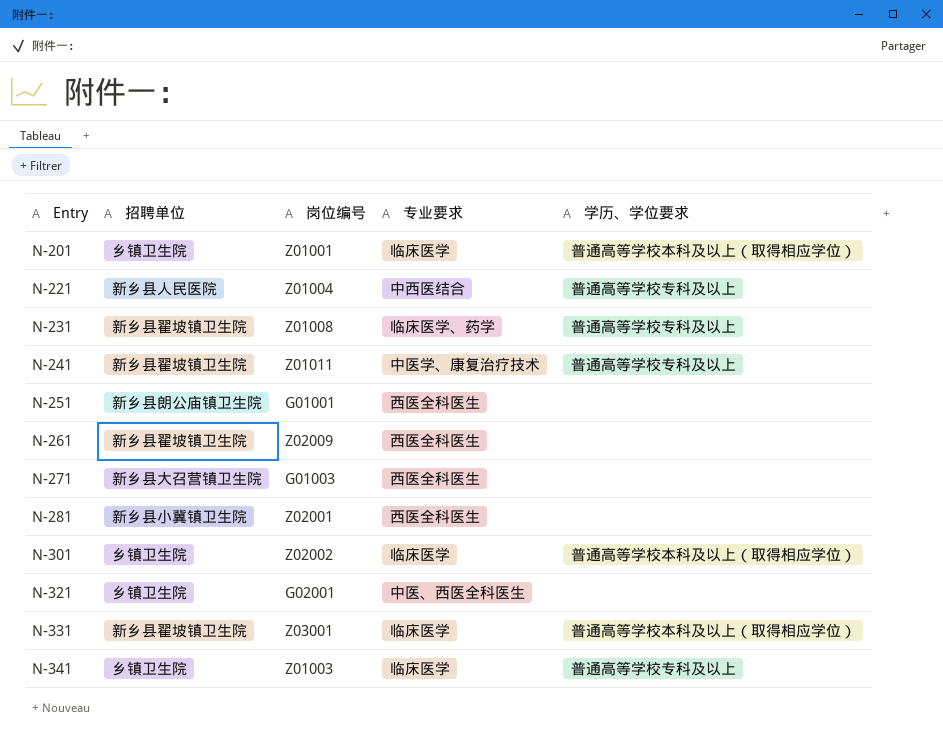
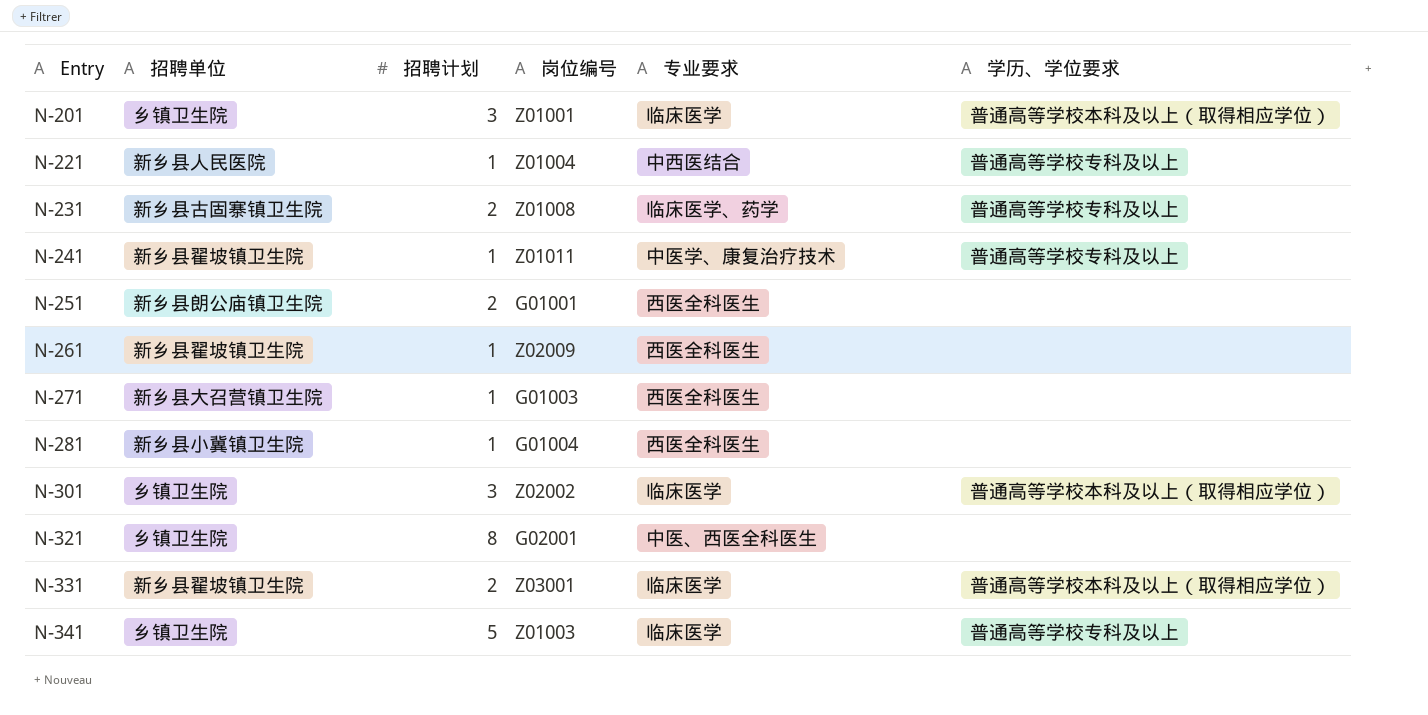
column 招聘计划 | position: none -> 3
N-231 | 招聘单位: 新乡县翟坡镇卫生院 -> 新乡县古固寨镇卫生院
N-281 | 岗位编号: Z02001 -> G01004

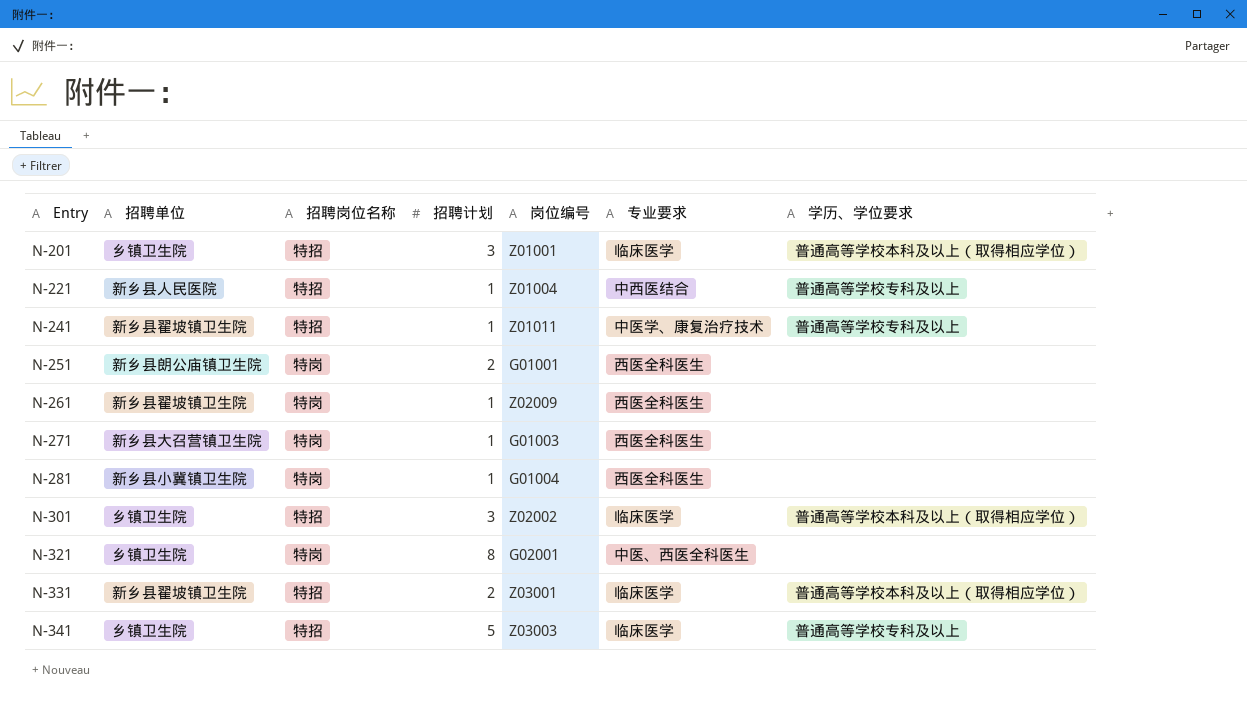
column 招聘岗位名称 | position: none -> 3
row N-231: 新乡县古固寨镇卫生院 | 2 | Z01008 | 临床医学、药学 | 普通高等学校专科及以上 -> none
N-341 | 岗位编号: Z01003 -> Z03003

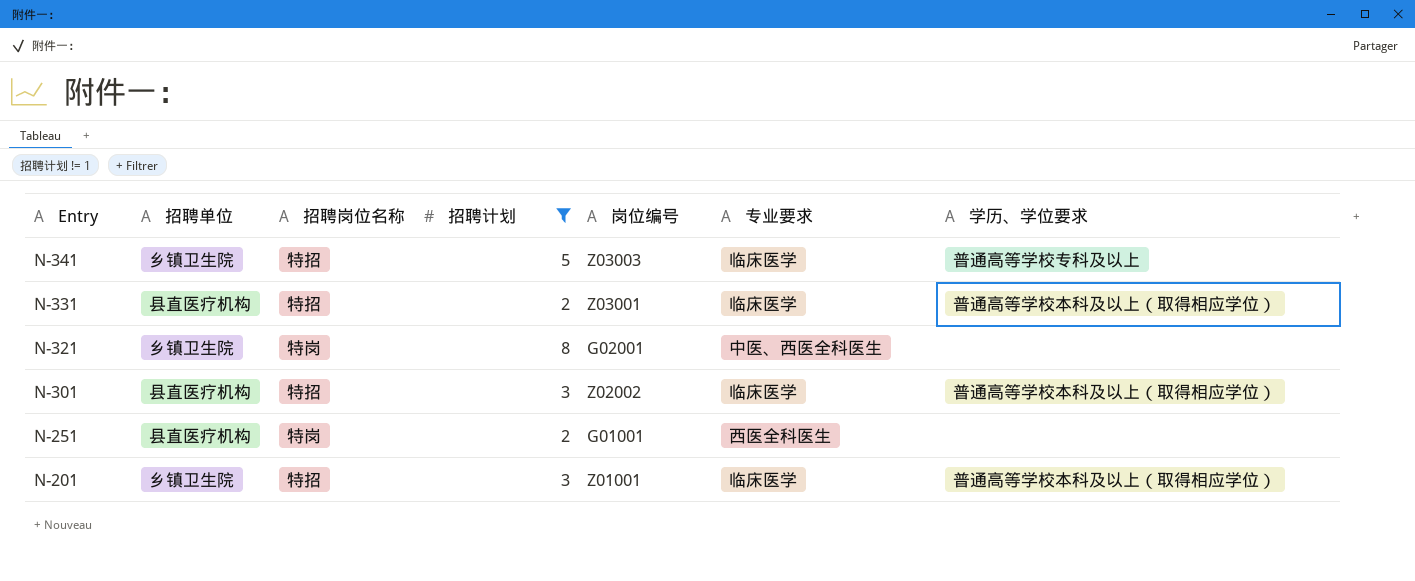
filter: none -> 招聘计划 != 1
row order: Entry ascending -> Entry descending
N-331 | 招聘单位: 新乡县翟坡镇卫生院 -> 县直医疗机构
N-301 | 招聘单位: 乡镇卫生院 -> 县直医疗机构
N-251 | 招聘单位: 新乡县朗公庙镇卫生院 -> 县直医疗机构

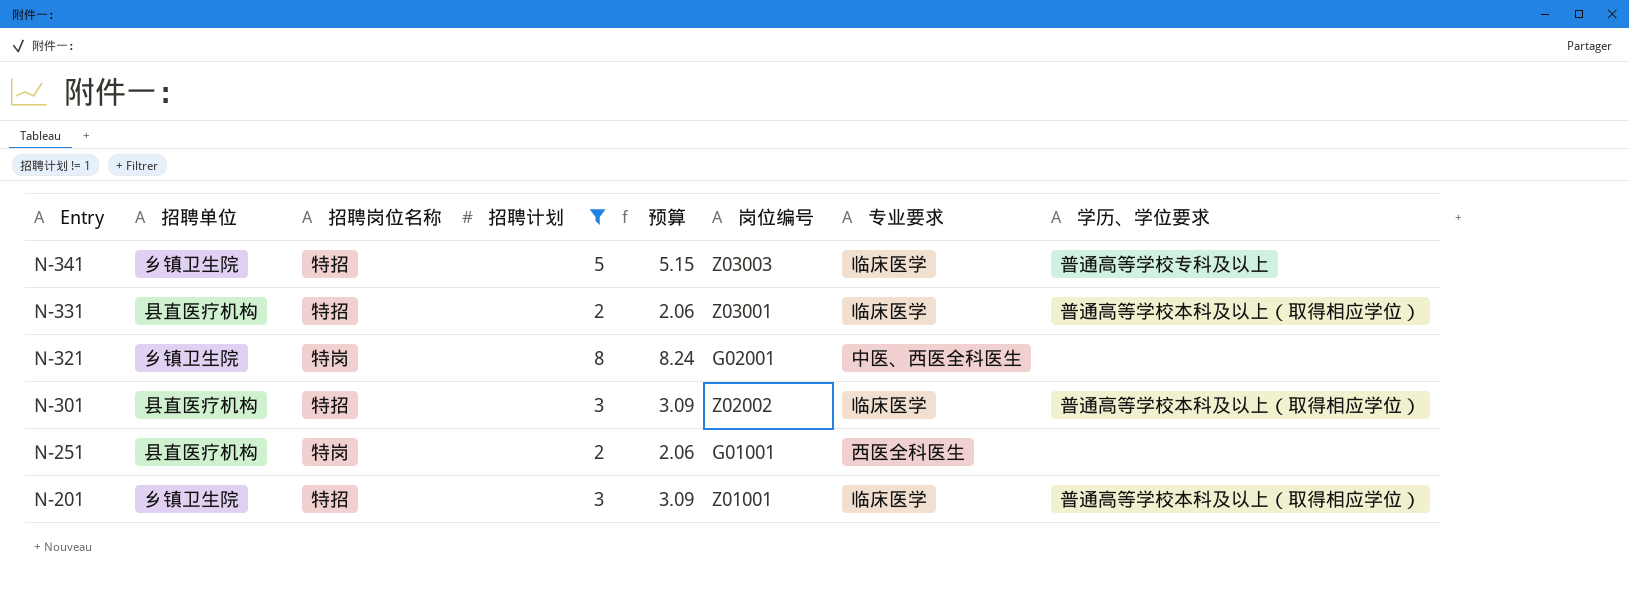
column 预算 | formula: none -> [招聘计划] * 1.03

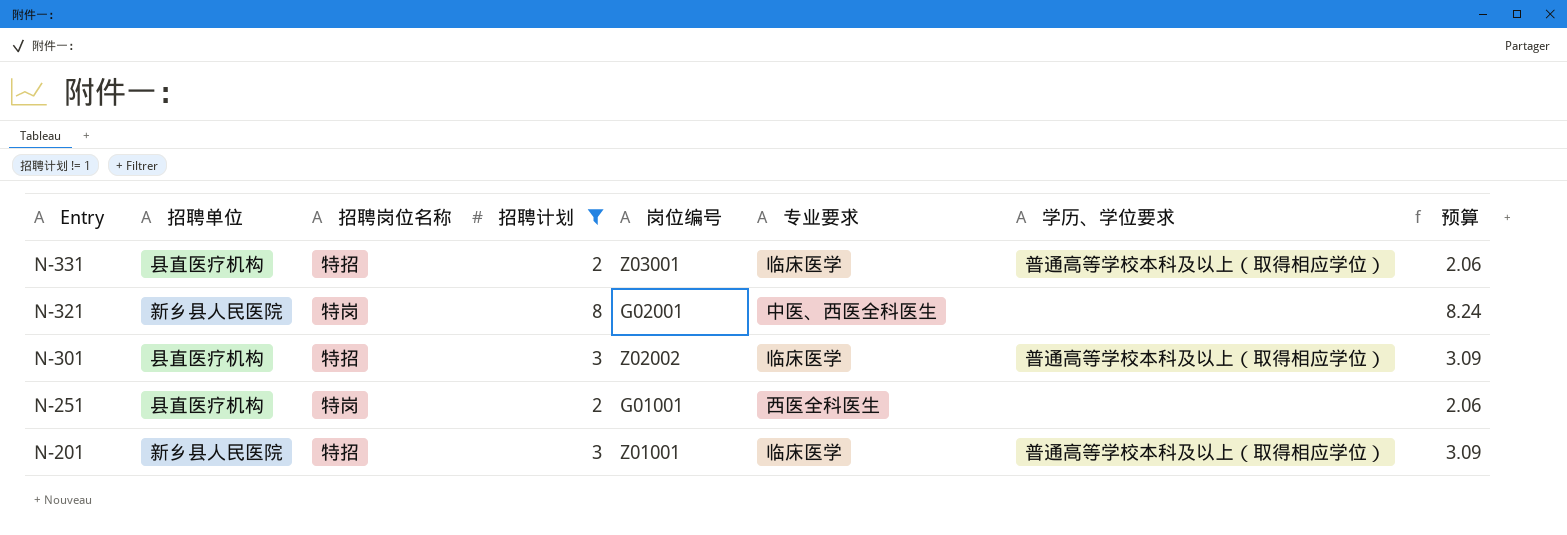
column 预算 | position: 5 -> 8
row N-341: 乡镇卫生院 | 特招 | 5 | 5.15 | Z03003 | 临床医学 | 普通高等学校专科及以上 -> none
N-321 | 招聘单位: 乡镇卫生院 -> 新乡县人民医院
N-201 | 招聘单位: 乡镇卫生院 -> 新乡县人民医院

